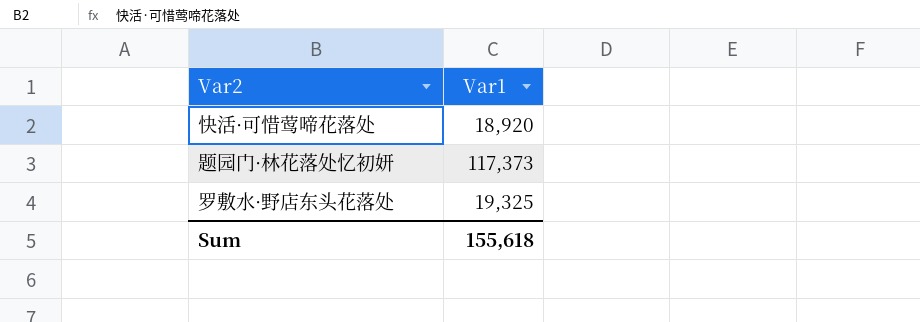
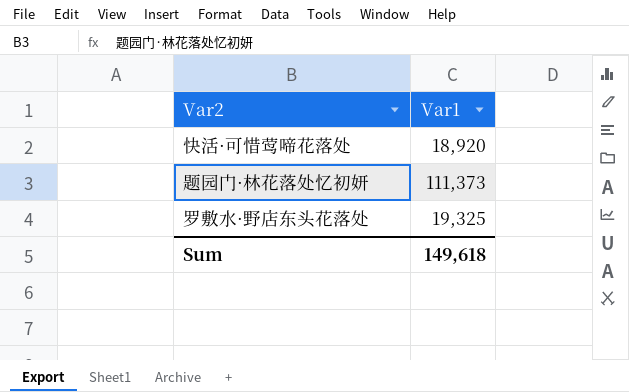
题园门·林花落处忆初妍 | Var1: 117,373 -> 111,373
Sum | Var1: 155,618 -> 149,618

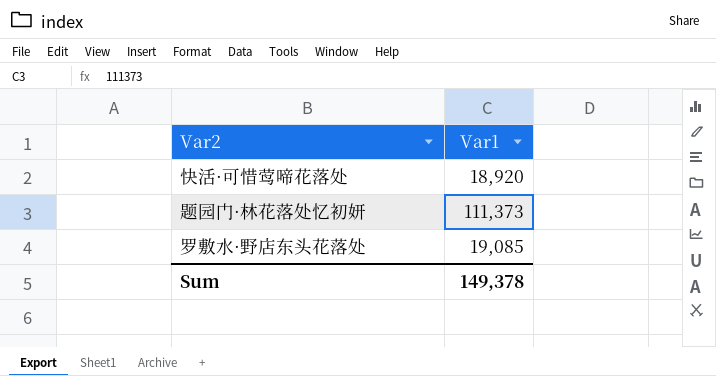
罗敷水·野店东头花落处 | Var1: 19,325 -> 19,085
Sum | Var1: 149,618 -> 149,378

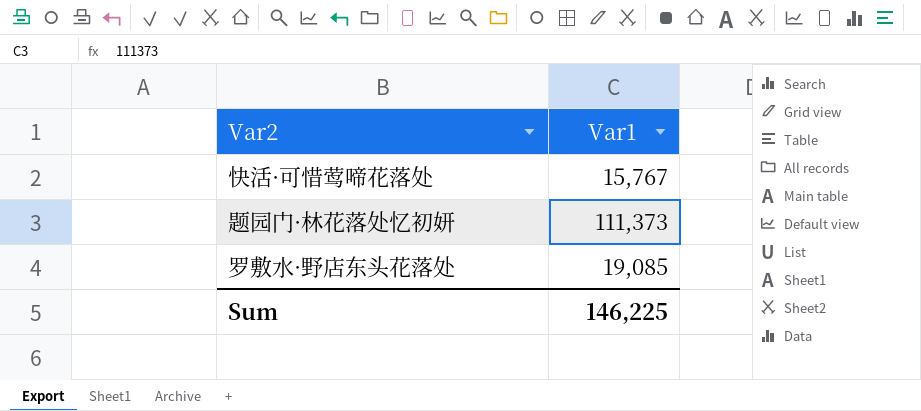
快活·可惜莺啼花落处 | Var1: 18,920 -> 15,767
Sum | Var1: 149,378 -> 146,225

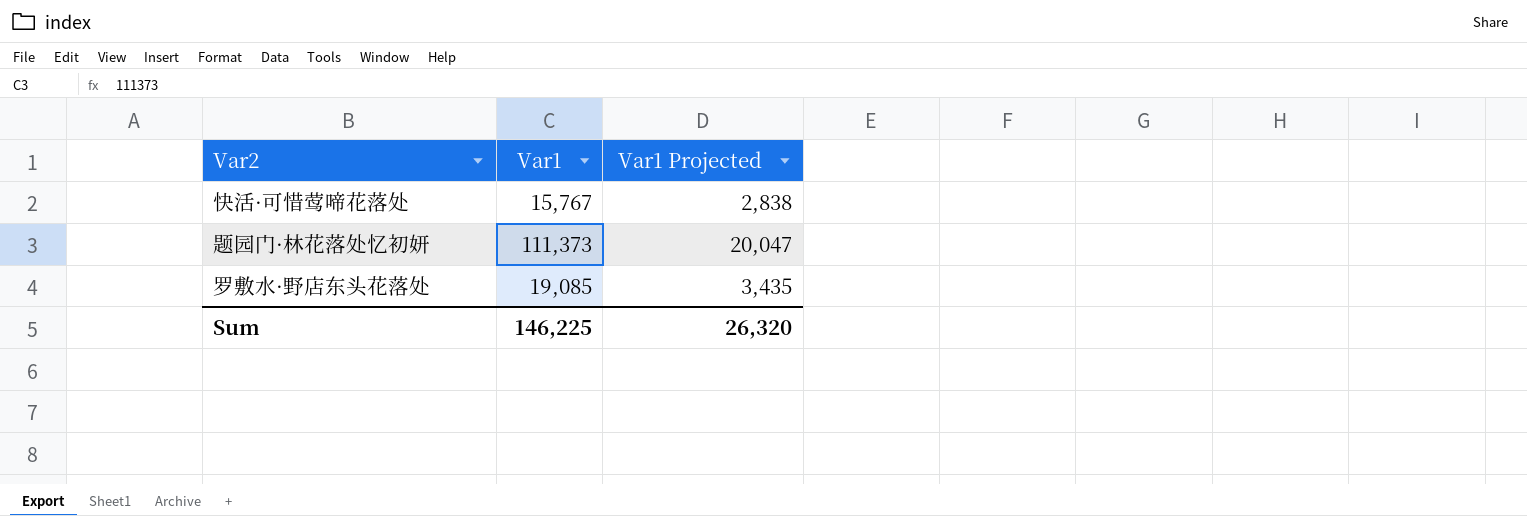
column Var1 Projected | formula: none -> [Var1] * 0.18

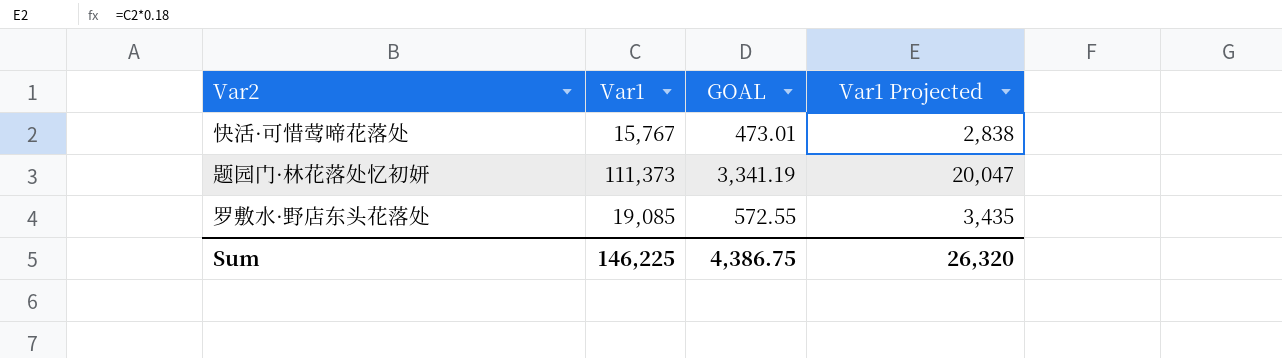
column GOAL | formula: none -> [Var1] * 0.03

